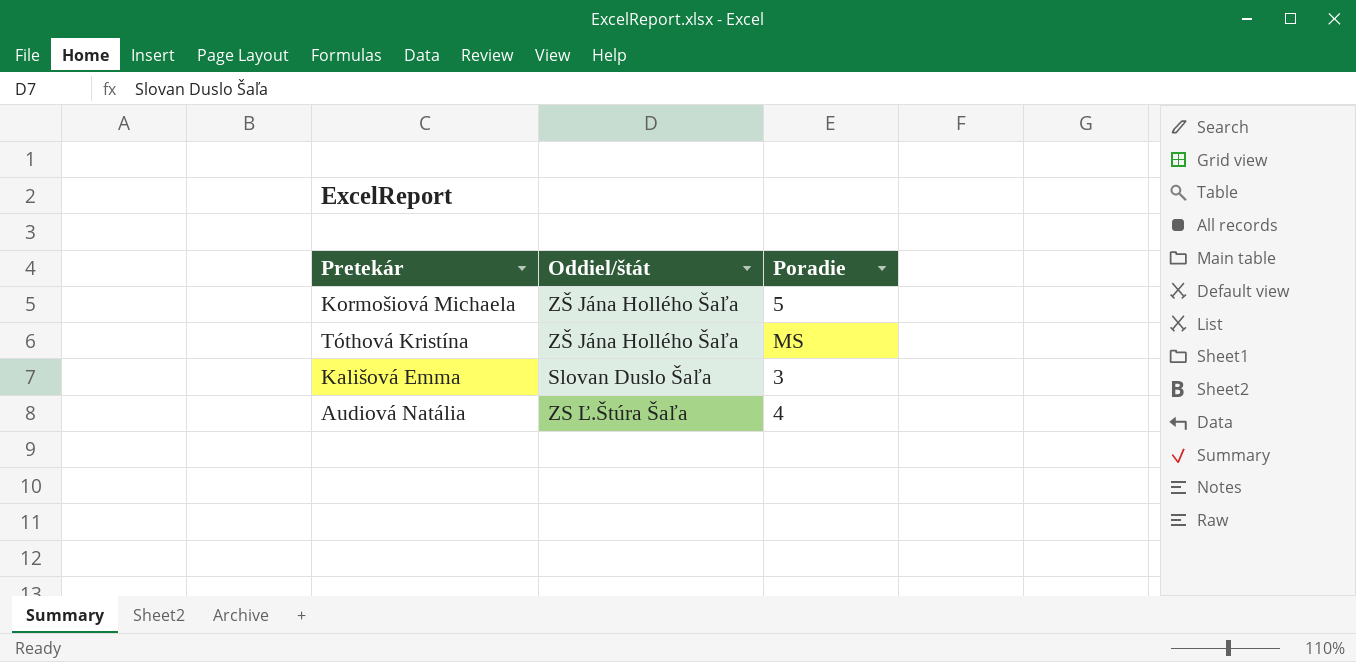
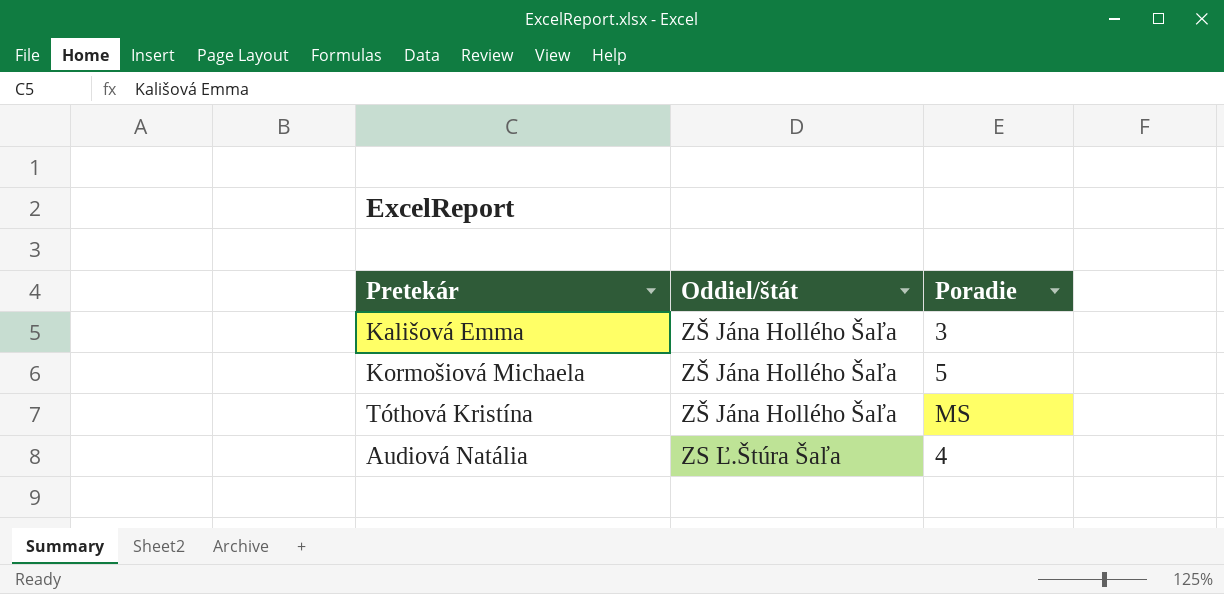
row order: none -> Oddiel/štát ascending
Kališová Emma | Oddiel/štát: Slovan Duslo Šaľa -> ZŠ Jána Hollého Šaľa

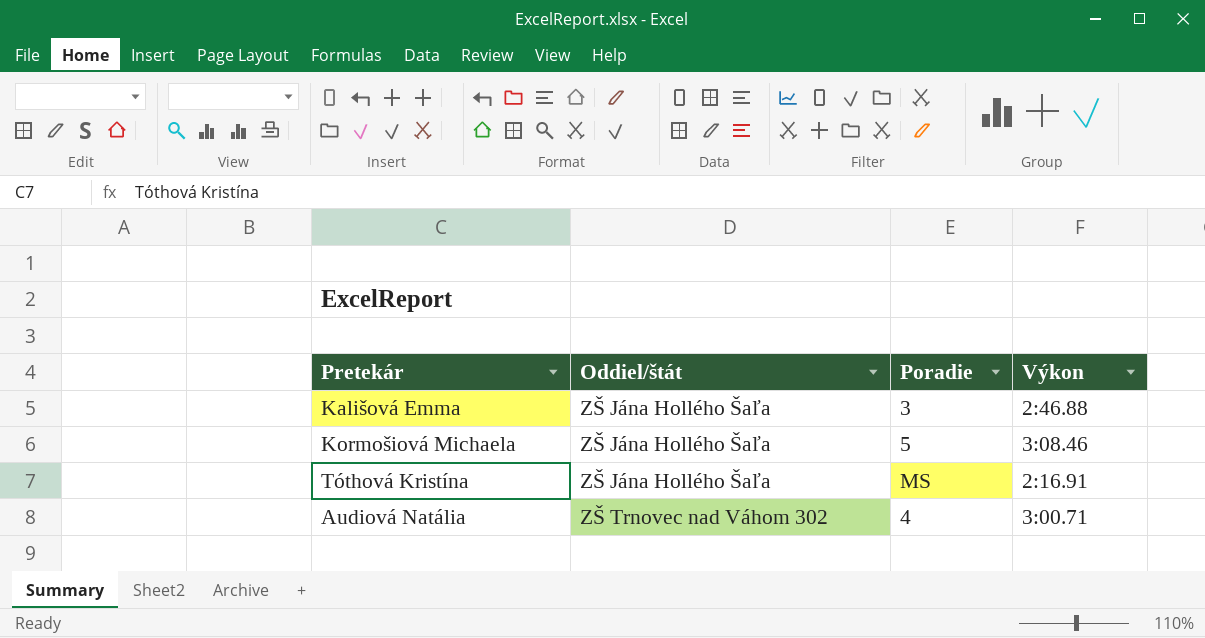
column Výkon | position: none -> 4
Audiová Natália | Oddiel/štát: ZS Ľ.Štúra Šaľa -> ZŠ Trnovec nad Váhom 302

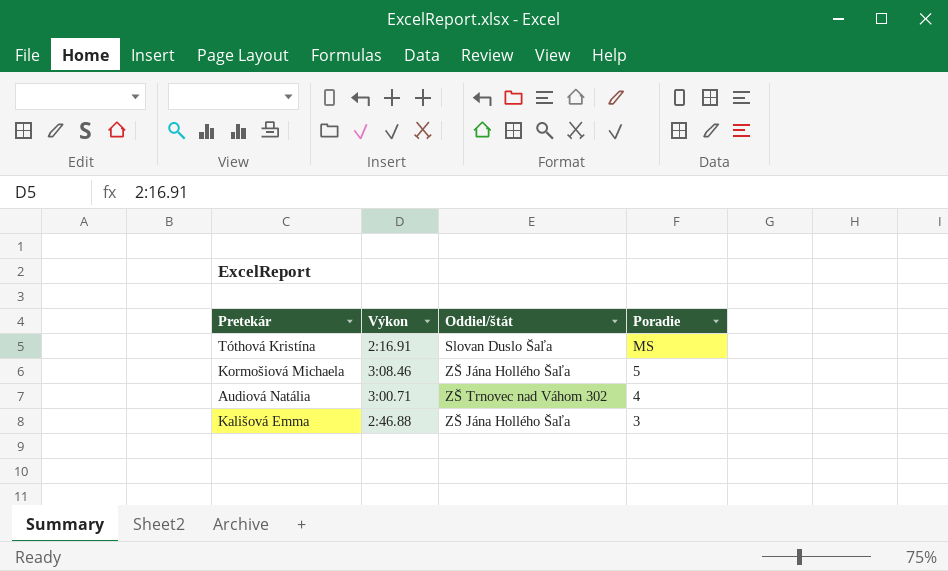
row order: Oddiel/štát ascending -> Poradie descending
column Výkon | position: 4 -> 2
Tóthová Kristína | Oddiel/štát: ZŠ Jána Hollého Šaľa -> Slovan Duslo Šaľa

